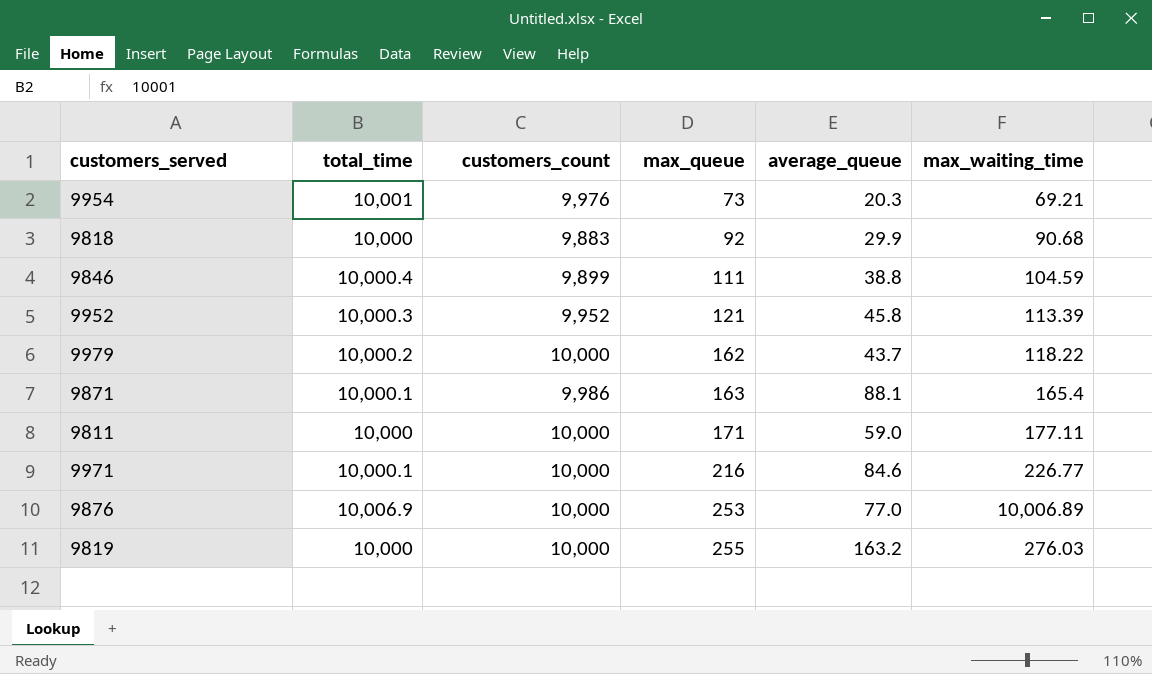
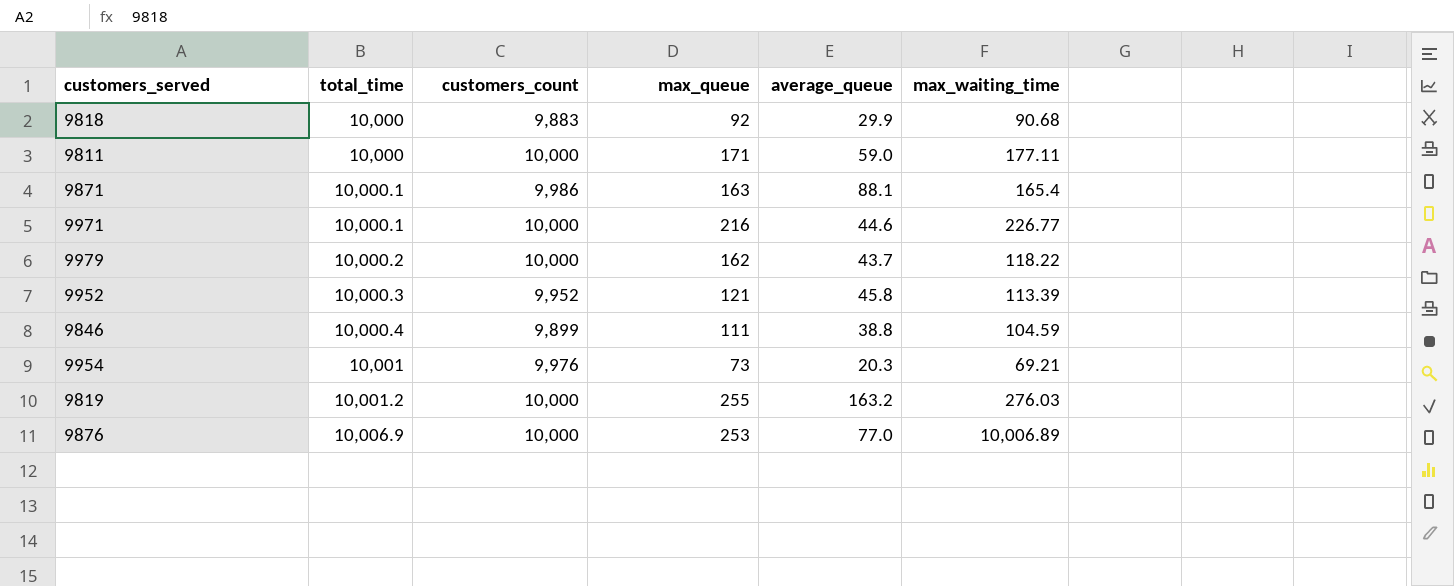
row order: max_queue ascending -> total_time ascending
9971 | average_queue: 84.6 -> 44.6
9819 | total_time: 10,000 -> 10,001.2

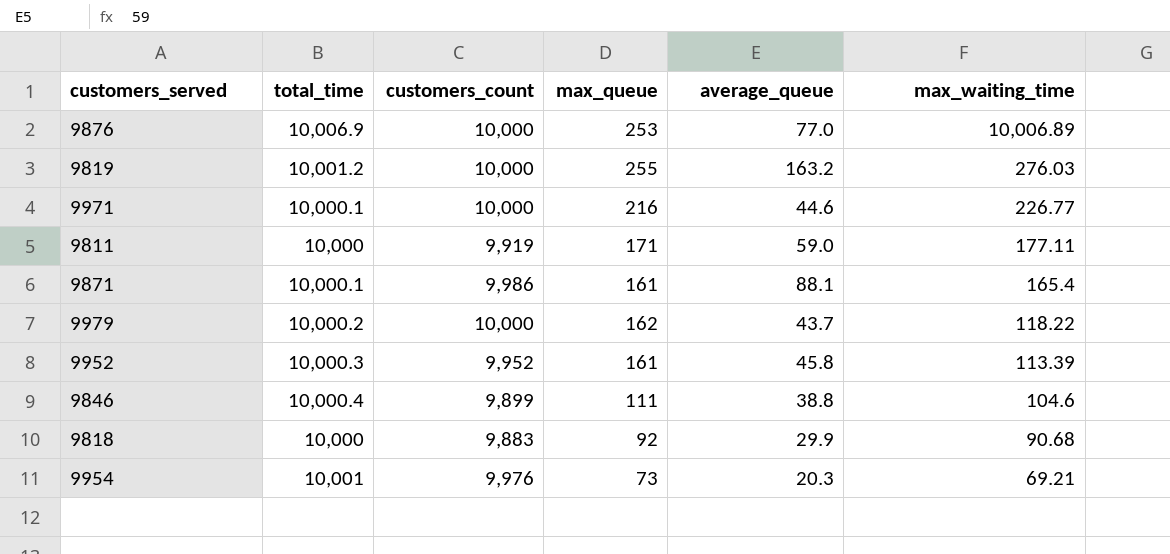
row order: total_time ascending -> max_waiting_time descending
9811 | customers_count: 10,000 -> 9,919
9871 | max_queue: 163 -> 161
9952 | max_queue: 121 -> 161
9846 | max_waiting_time: 104.59 -> 104.6

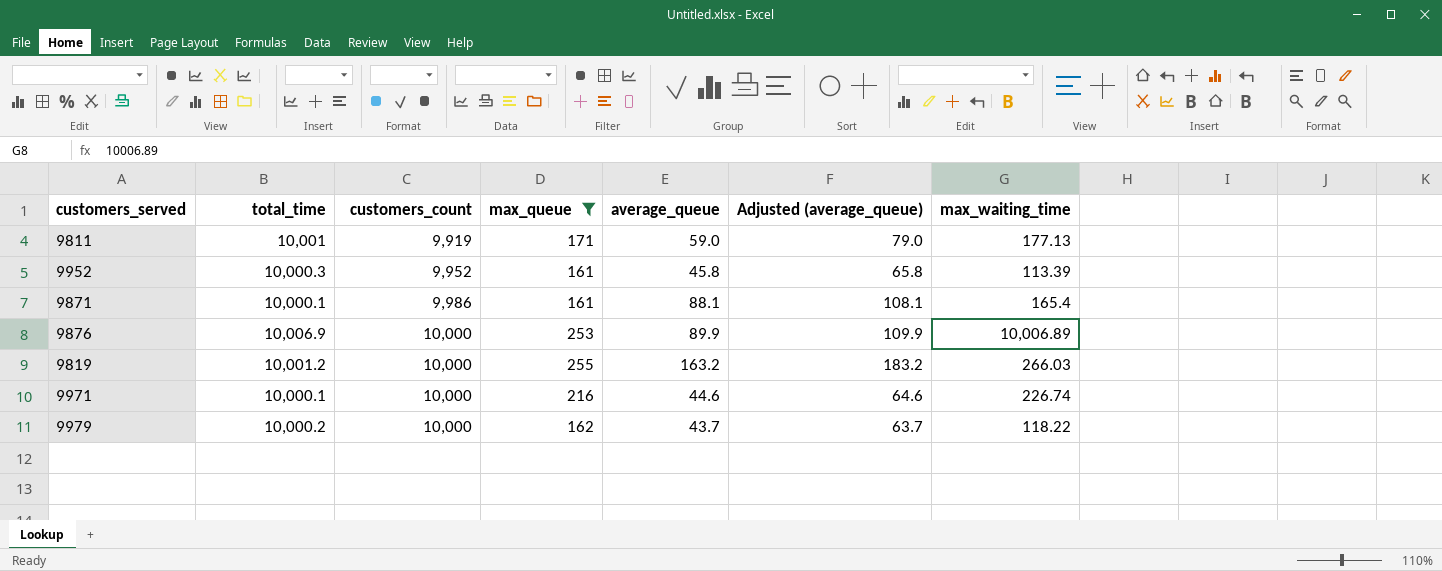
filter: none -> max_queue >= 161
row order: max_waiting_time descending -> customers_count ascending
column Adjusted (average_queue) | formula: none -> [average_queue] + 20
9811 | total_time: 10,000 -> 10,001
9811 | max_waiting_time: 177.11 -> 177.13
9876 | average_queue: 77.0 -> 89.9
9819 | max_waiting_time: 276.03 -> 266.03
9971 | max_waiting_time: 226.77 -> 226.74

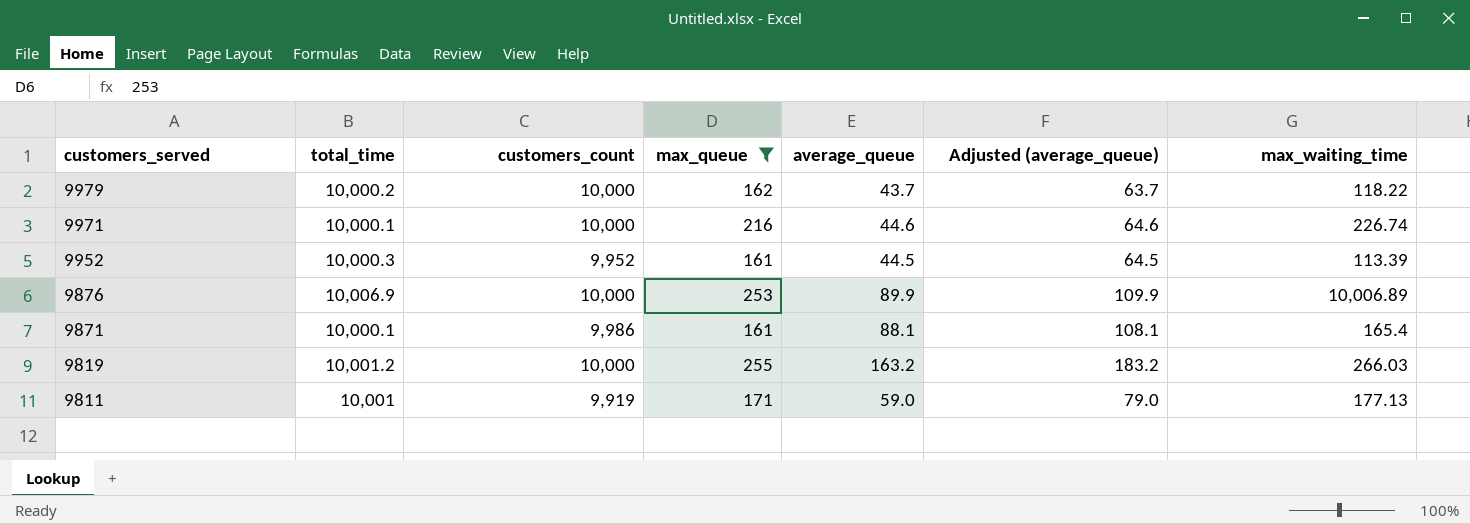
row order: customers_count ascending -> customers_served descending
9952 | average_queue: 45.8 -> 44.5
9952 | Adjusted (average_queue): 65.8 -> 64.5

